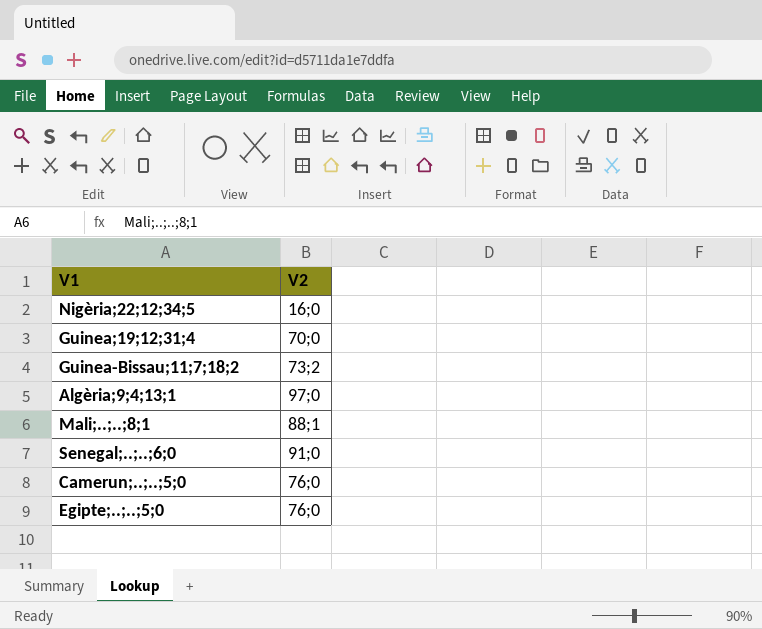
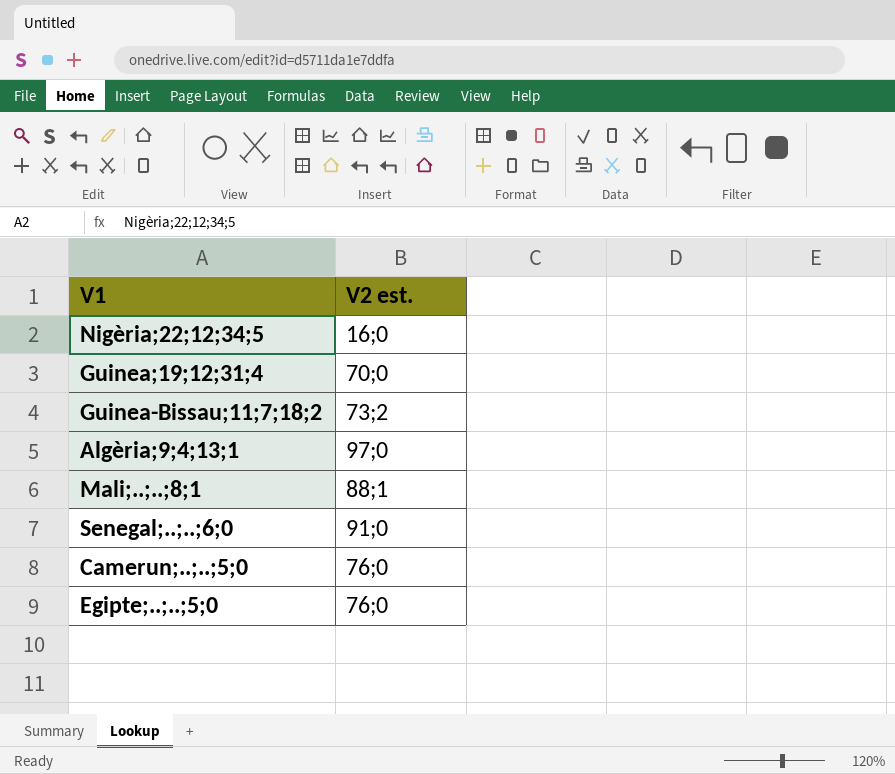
column name: V2 -> V2 est.

